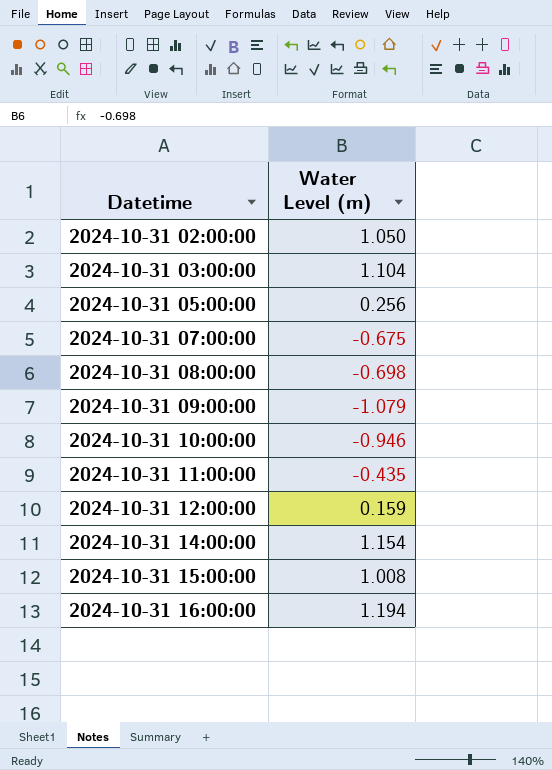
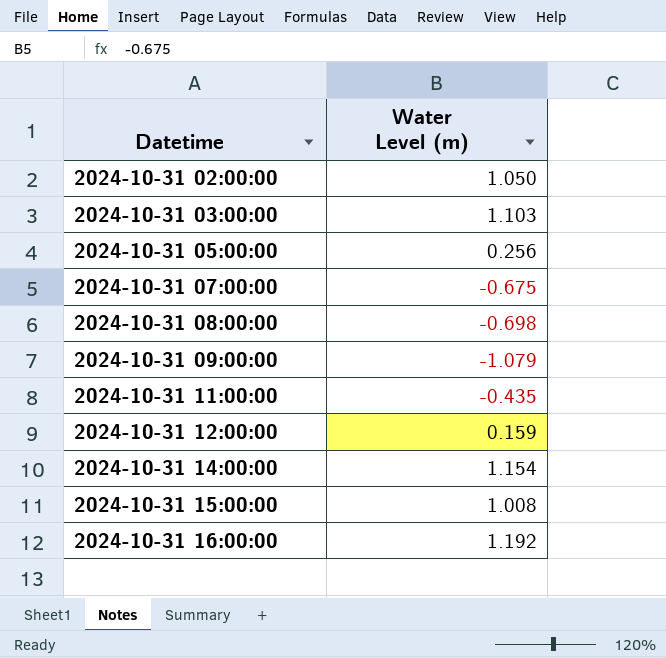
row 2024-10-31 10:00:00: -0.946 -> none
2024-10-31 03:00:00 | Water Level (m): 1.104 -> 1.103
2024-10-31 16:00:00 | Water Level (m): 1.194 -> 1.192

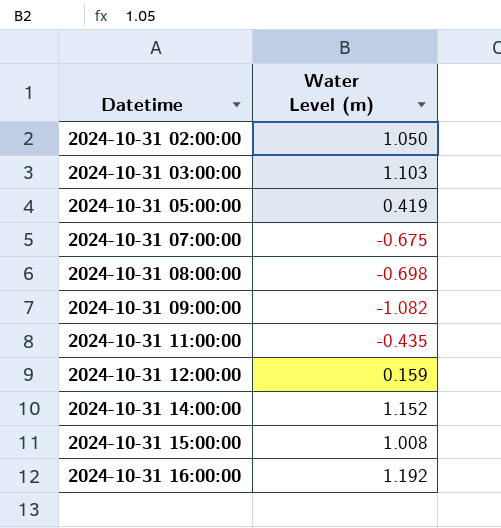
2024-10-31 05:00:00 | Water Level (m): 0.256 -> 0.419
2024-10-31 09:00:00 | Water Level (m): -1.079 -> -1.082
2024-10-31 14:00:00 | Water Level (m): 1.154 -> 1.152

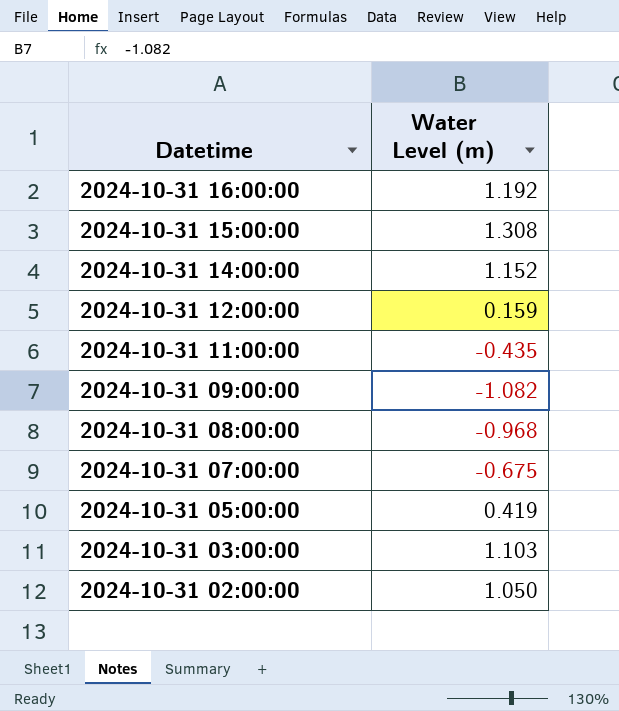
row order: Datetime ascending -> Datetime descending
2024-10-31 15:00:00 | Water Level (m): 1.008 -> 1.308
2024-10-31 08:00:00 | Water Level (m): -0.698 -> -0.968

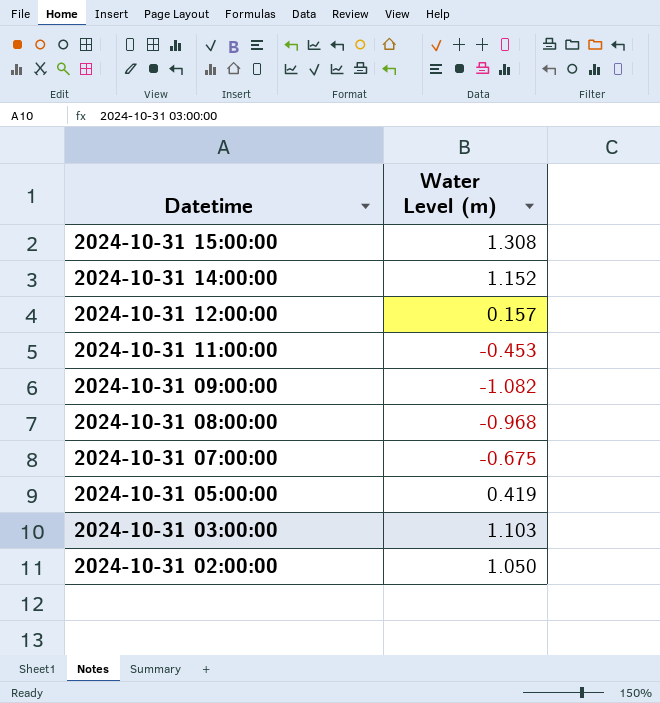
row 2024-10-31 16:00:00: 1.192 -> none
2024-10-31 12:00:00 | Water Level (m): 0.159 -> 0.157
2024-10-31 11:00:00 | Water Level (m): -0.435 -> -0.453

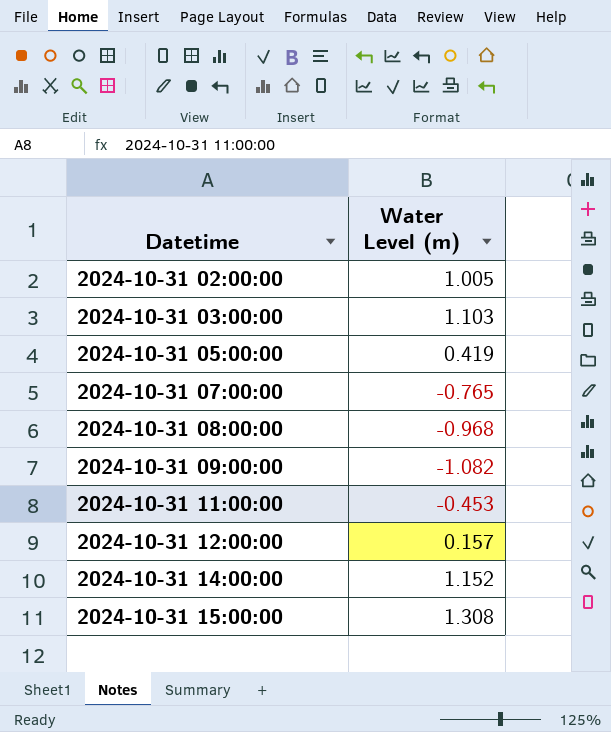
row order: Datetime descending -> Datetime ascending
2024-10-31 02:00:00 | Water Level (m): 1.050 -> 1.005
2024-10-31 07:00:00 | Water Level (m): -0.675 -> -0.765

